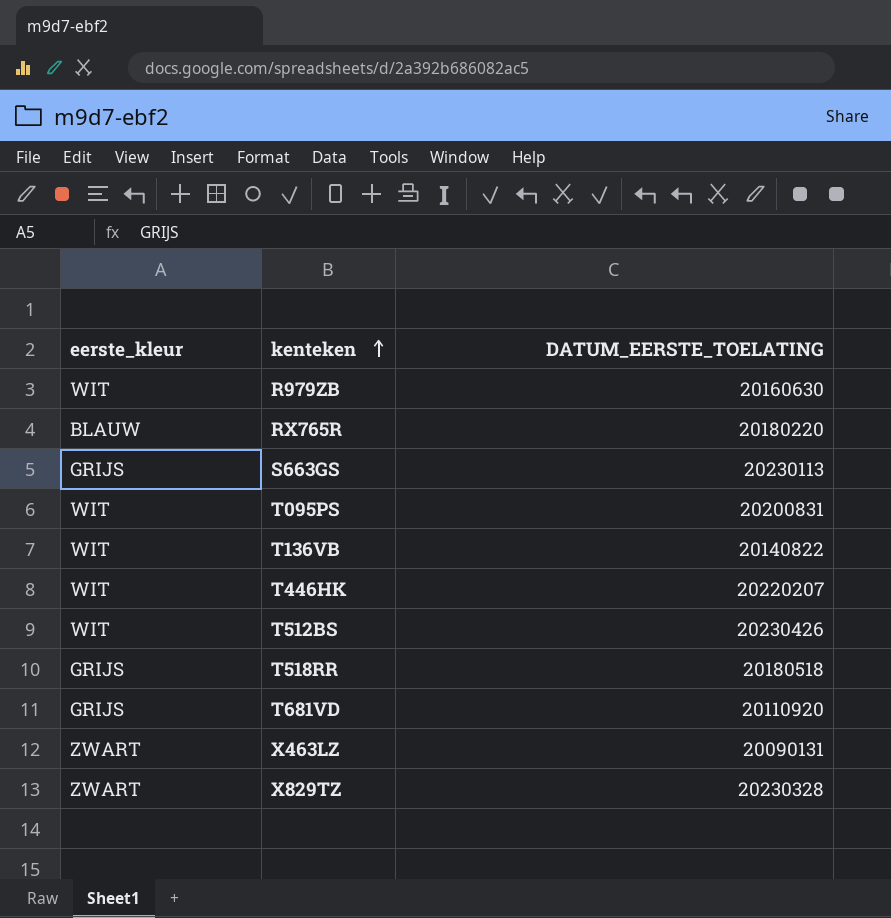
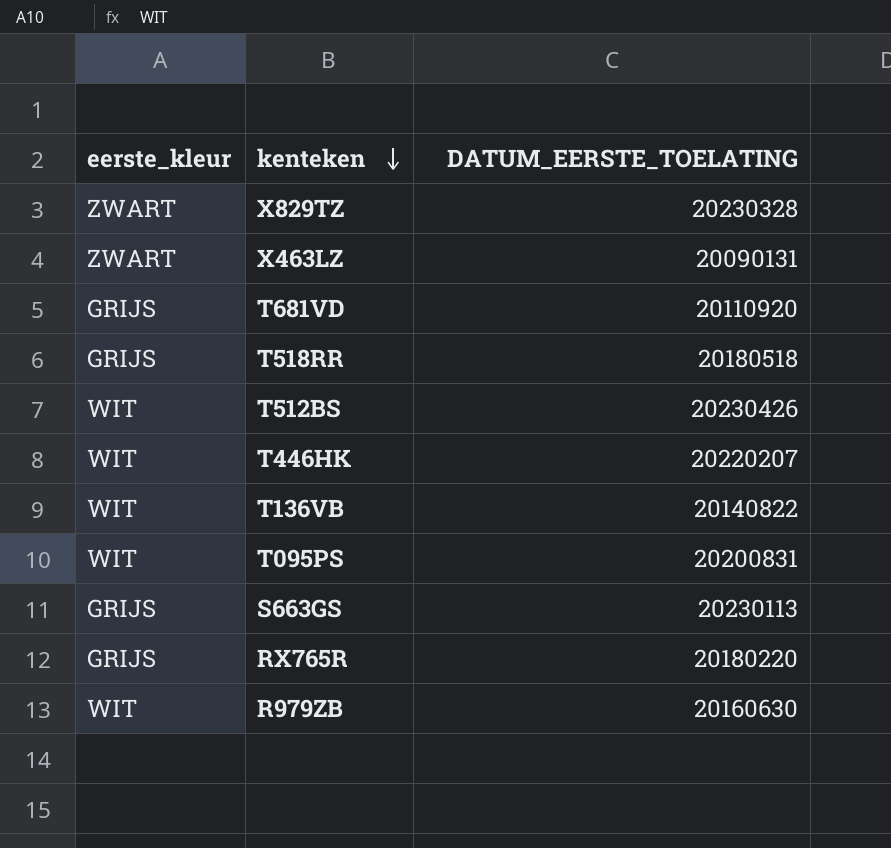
row order: kenteken ascending -> kenteken descending
RX765R | eerste_kleur: BLAUW -> GRIJS

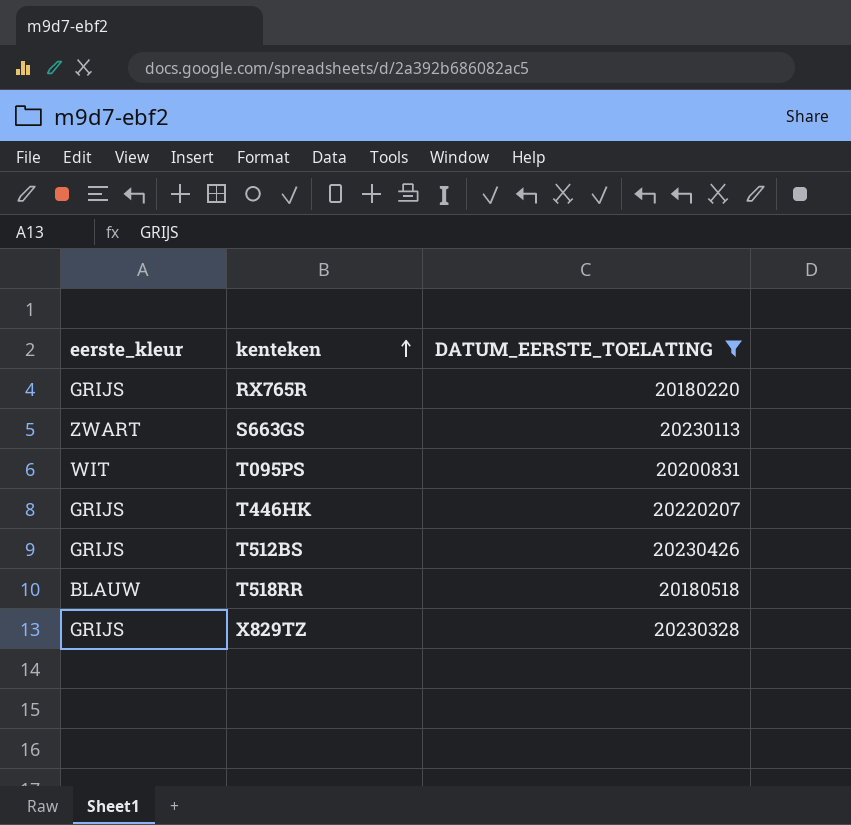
filter: none -> DATUM_EERSTE_TOELATING >= 20180220
row order: kenteken descending -> kenteken ascending
S663GS | eerste_kleur: GRIJS -> ZWART
T446HK | eerste_kleur: WIT -> GRIJS
T512BS | eerste_kleur: WIT -> GRIJS
T518RR | eerste_kleur: GRIJS -> BLAUW
X829TZ | eerste_kleur: ZWART -> GRIJS

